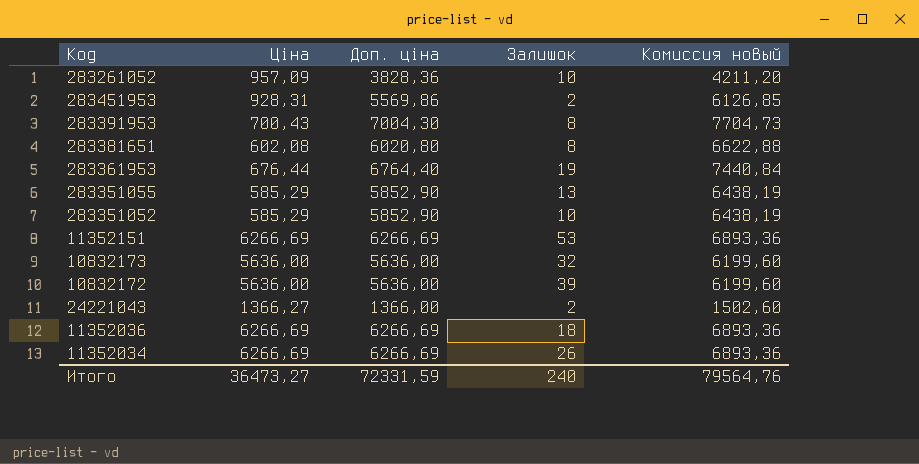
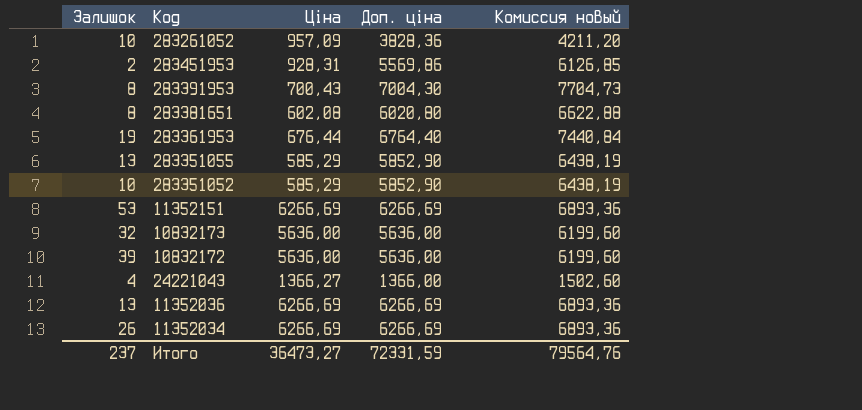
column Залишок | position: 4 -> 1
24221043 | Залишок: 2 -> 4
11352036 | Залишок: 18 -> 13
Итого | Залишок: 240 -> 237

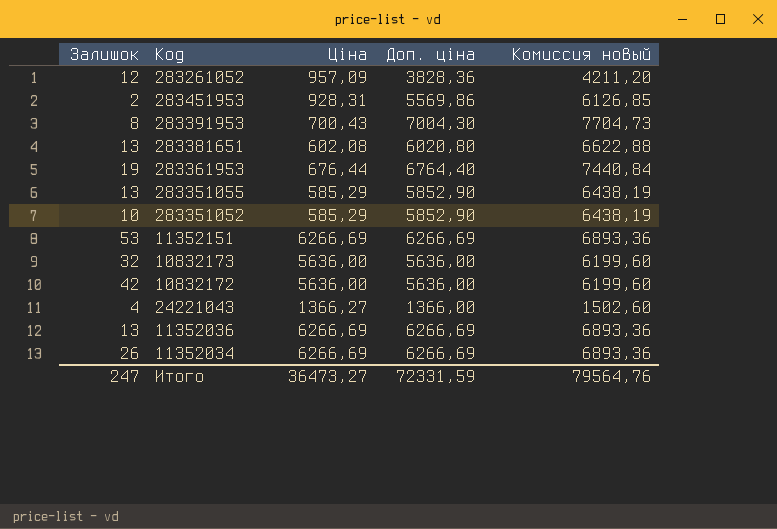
283261052 | Залишок: 10 -> 12
283381651 | Залишок: 8 -> 13
10832172 | Залишок: 39 -> 42
Итого | Залишок: 237 -> 247

